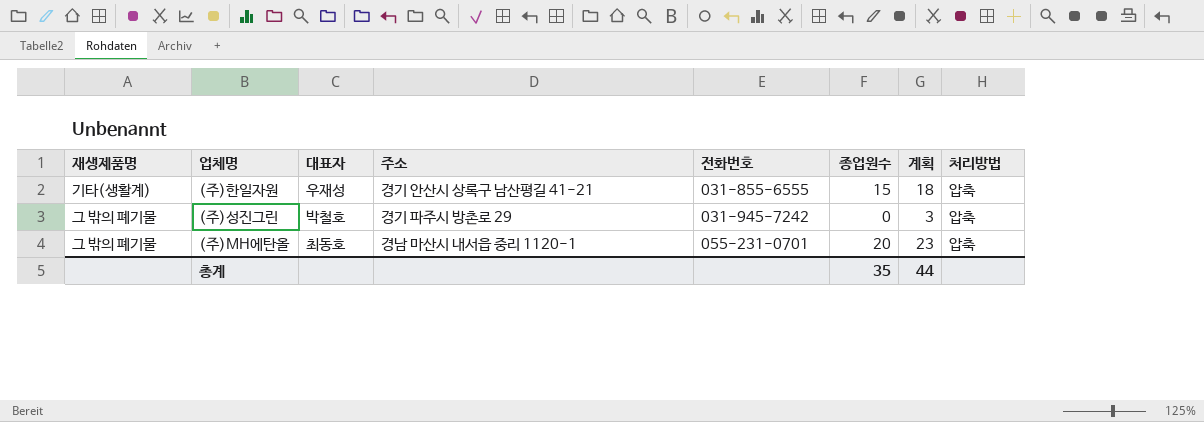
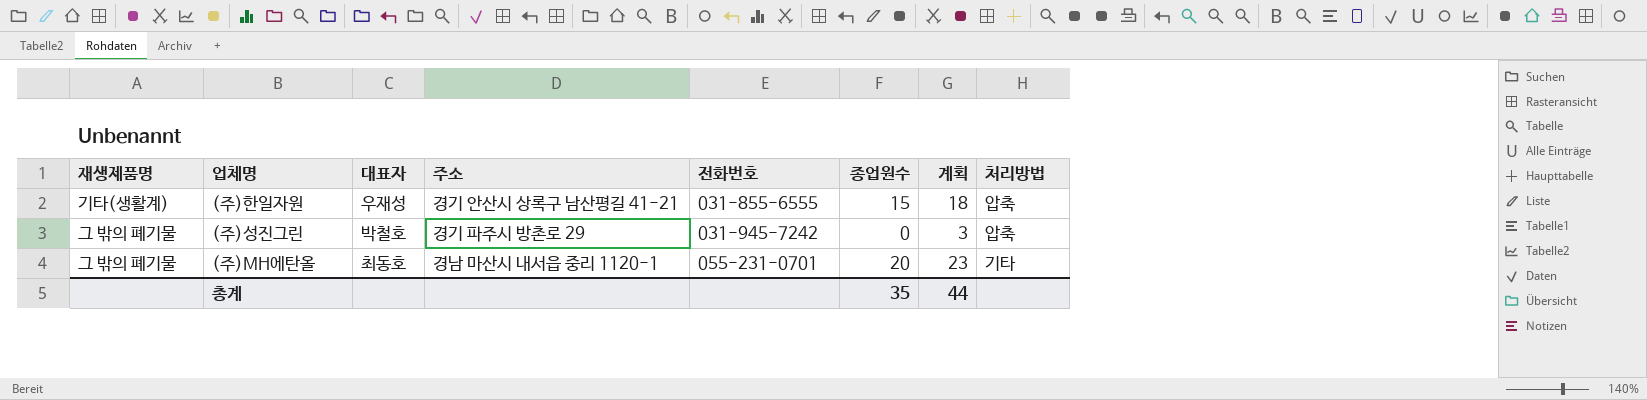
(주)MH에탄올 | 처리방법: 압축 -> 기타

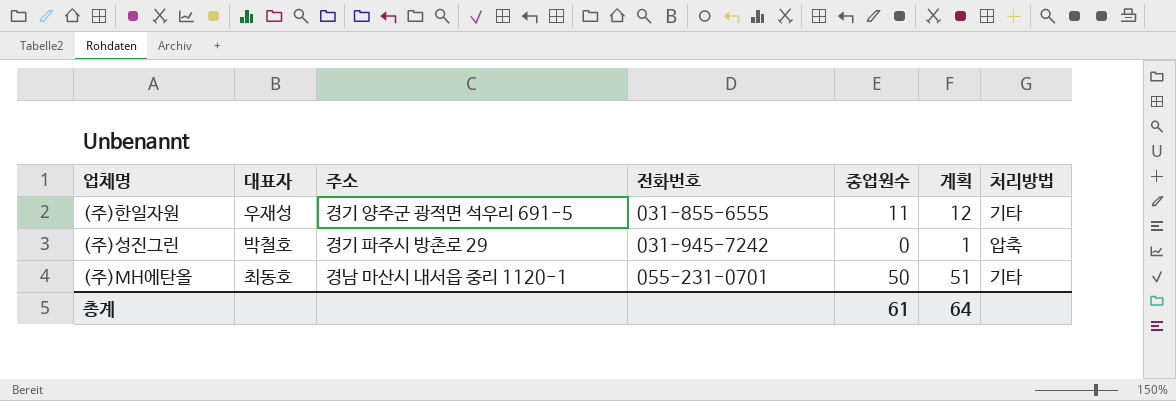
column 재생제품명 | position: 1 -> none
column 계획 | formula: [종업원수] + 3 -> [종업원수] + 1
(주)한일자원 | 주소: 경기 안산시 상록구 남산평길 41-21 -> 경기 양주군 광적면 석우리 691-5
(주)한일자원 | 종업원수: 15 -> 11
(주)한일자원 | 처리방법: 압축 -> 기타
(주)MH에탄올 | 종업원수: 20 -> 50
총계 | 종업원수: 35 -> 61
총계 | 계획: 44 -> 64

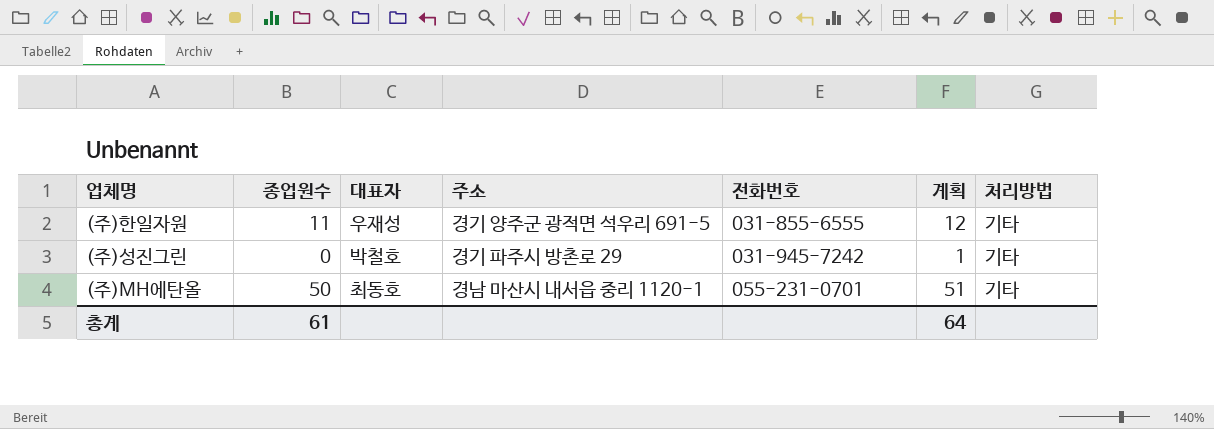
column 종업원수 | position: 5 -> 2
(주)성진그린 | 처리방법: 압축 -> 기타

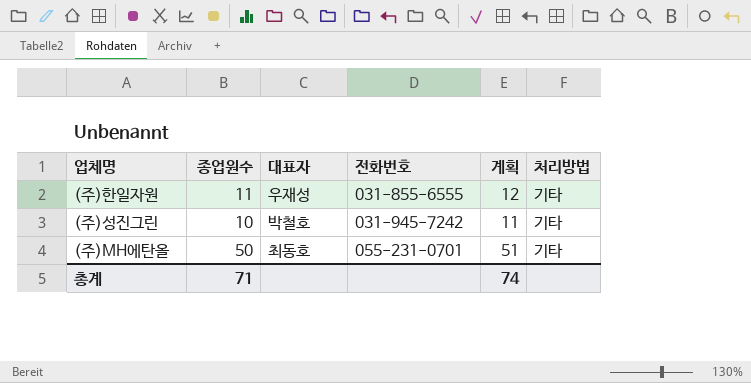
column 주소 | position: 4 -> none
(주)성진그린 | 종업원수: 0 -> 10
(주)성진그린 | 계획: 1 -> 11
총계 | 종업원수: 61 -> 71
총계 | 계획: 64 -> 74

